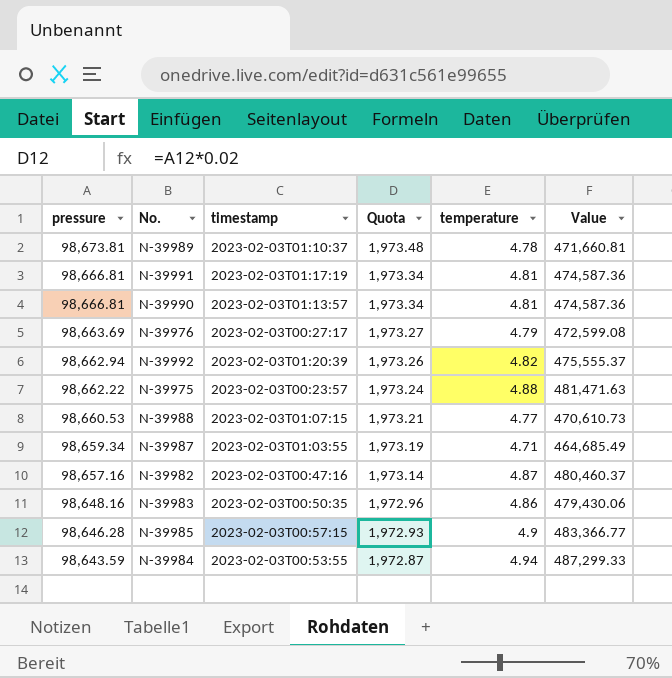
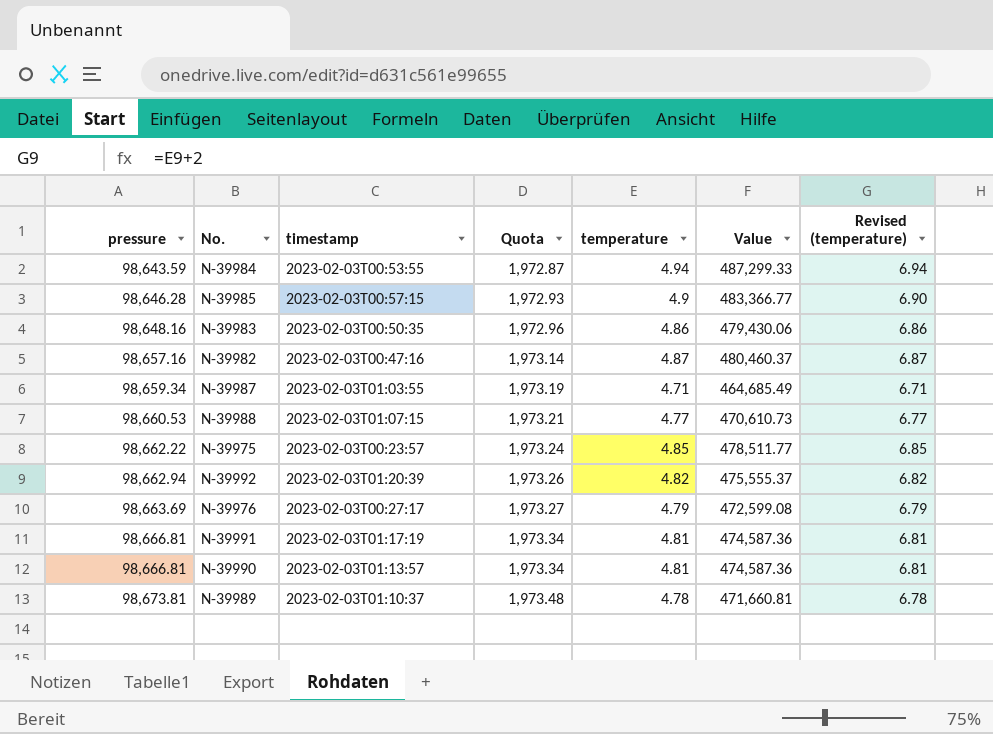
row order: pressure descending -> pressure ascending
column Revised (temperature) | formula: none -> [temperature] + 2
N-39975 | temperature: 4.88 -> 4.85
N-39975 | Value: 481,471.63 -> 478,511.77

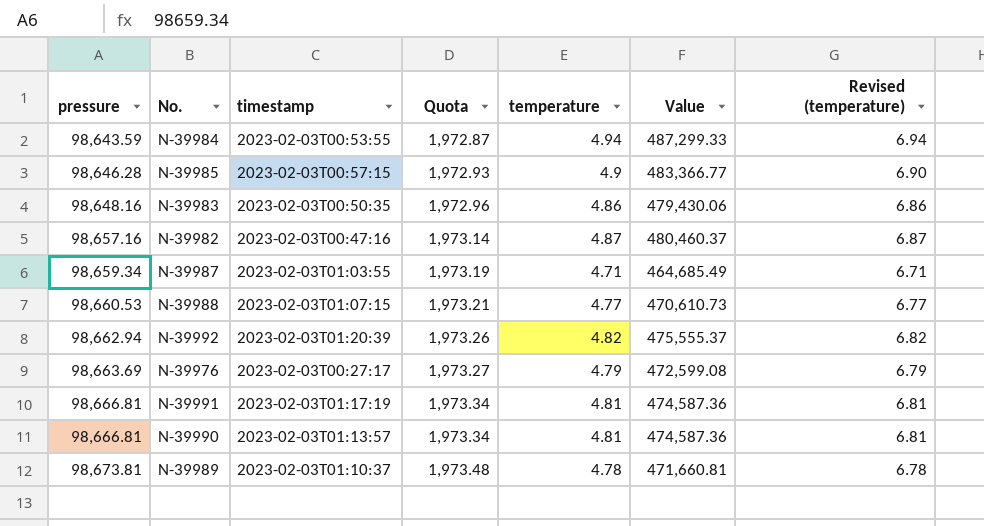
row N-39975: 98,662.22 | 2023-02-03T00:23:57 | 1,973.24 | 4.85 | 478,511.77 | 6.85 -> none

